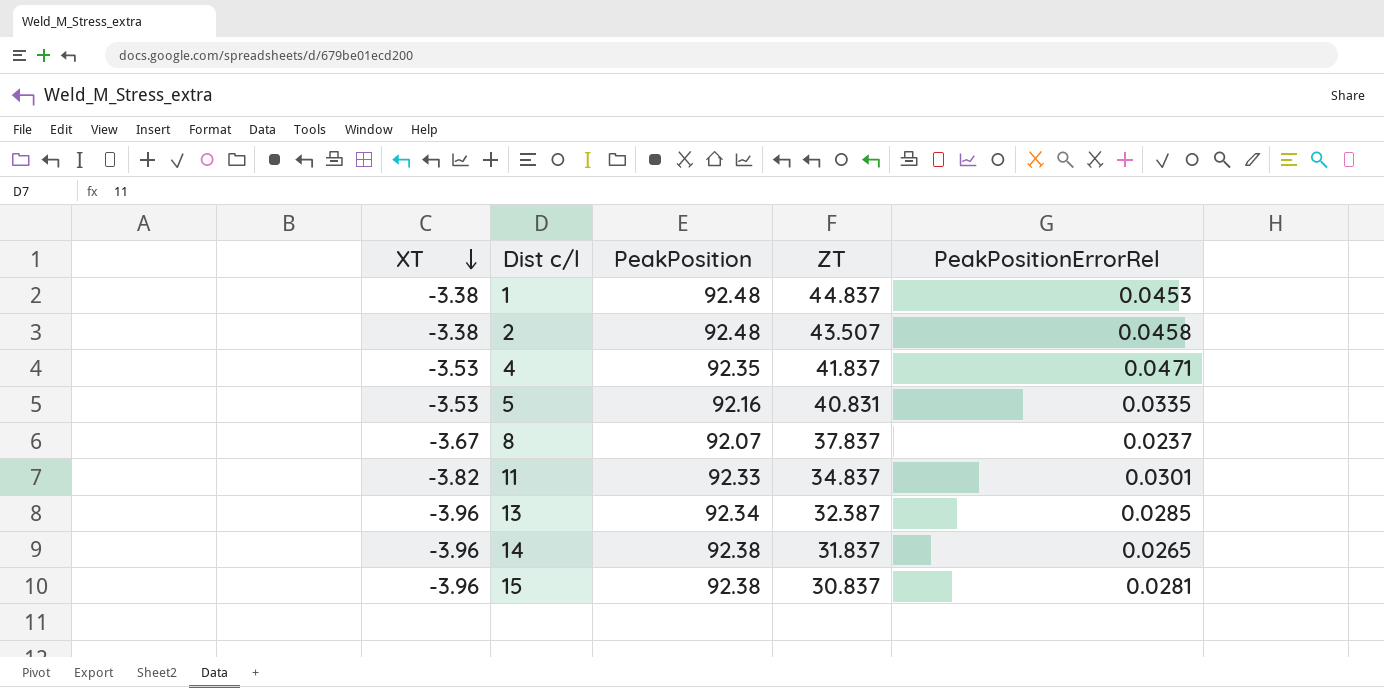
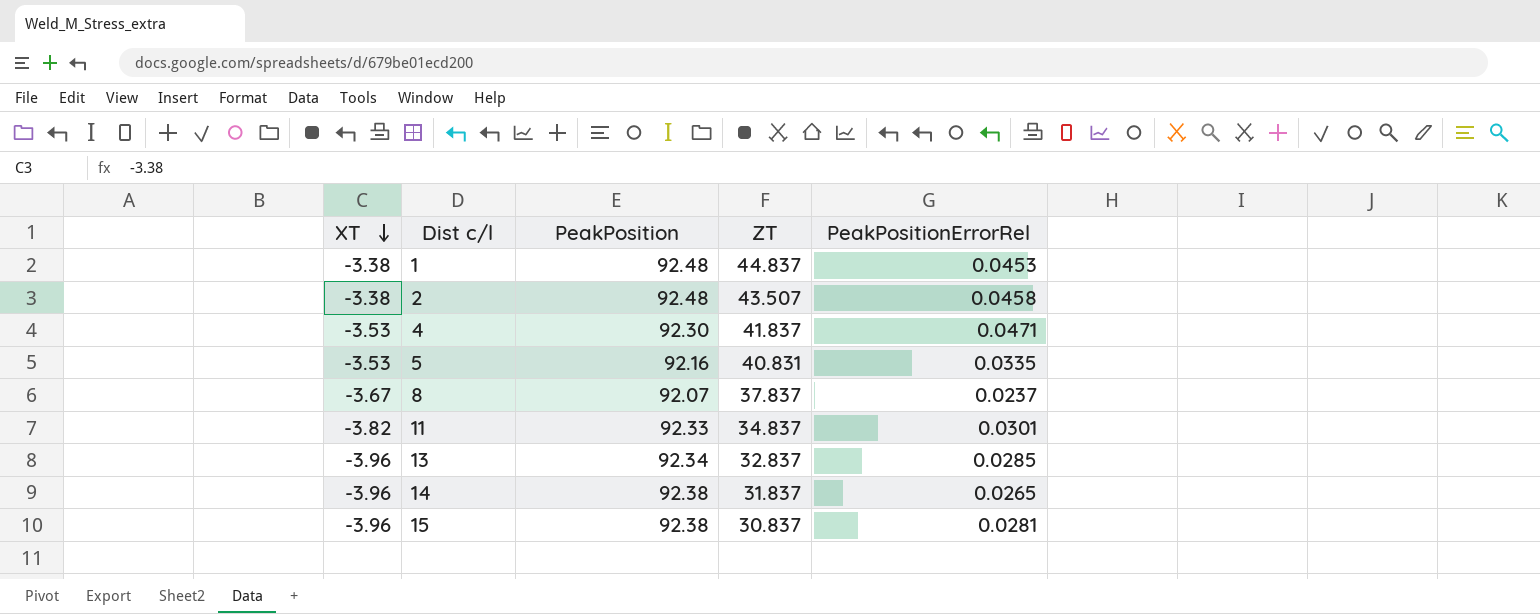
4 | PeakPosition: 92.35 -> 92.30
13 | ZT: 32.387 -> 32.837

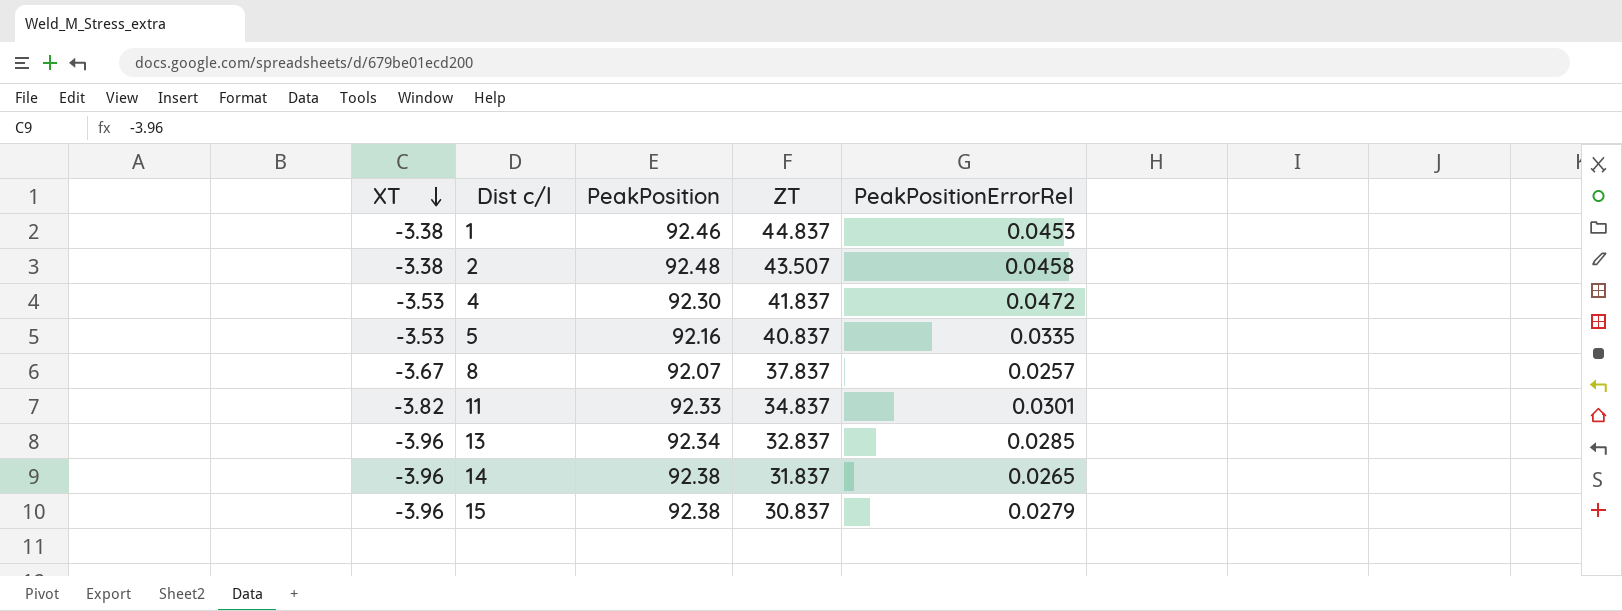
1 | PeakPosition: 92.48 -> 92.46
4 | PeakPositionErrorRel: 0.0471 -> 0.0472
5 | ZT: 40.831 -> 40.837
8 | PeakPositionErrorRel: 0.0237 -> 0.0257
15 | PeakPositionErrorRel: 0.0281 -> 0.0279

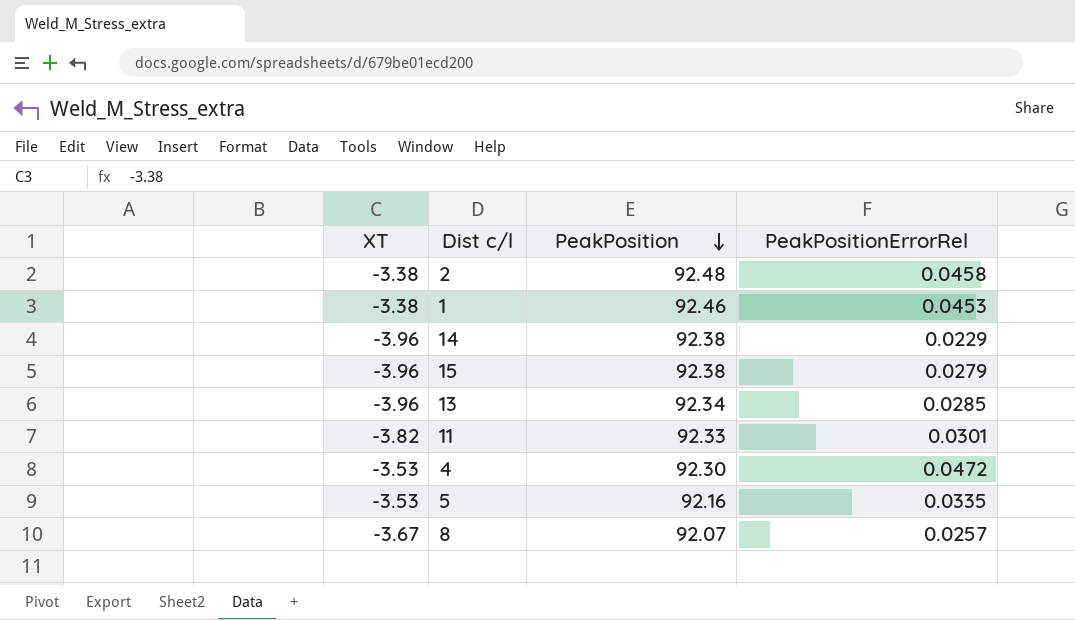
row order: XT descending -> PeakPosition descending
column ZT | position: 4 -> none
14 | PeakPositionErrorRel: 0.0265 -> 0.0229

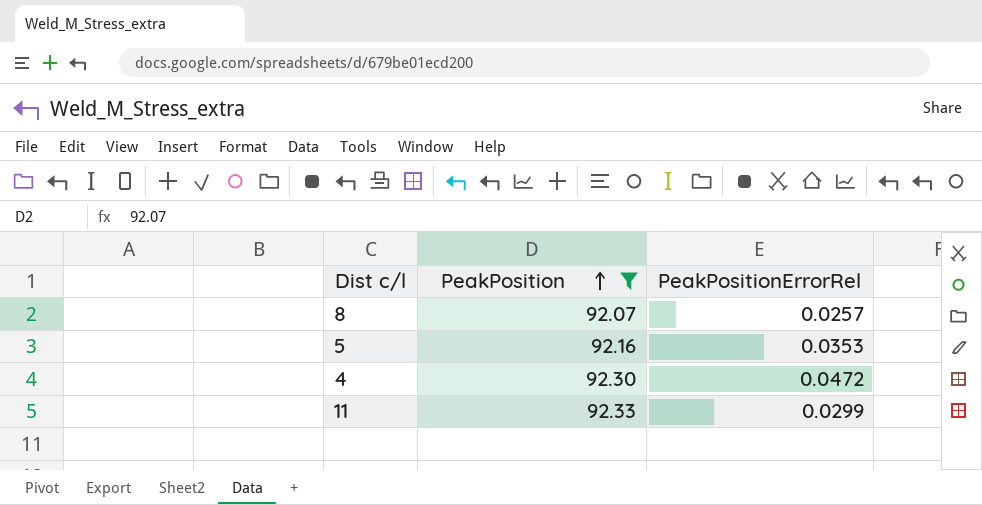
filter: none -> PeakPosition <= 92.33
row order: PeakPosition descending -> PeakPosition ascending
column XT | position: 1 -> none
5 | PeakPositionErrorRel: 0.0335 -> 0.0353
11 | PeakPositionErrorRel: 0.0301 -> 0.0299

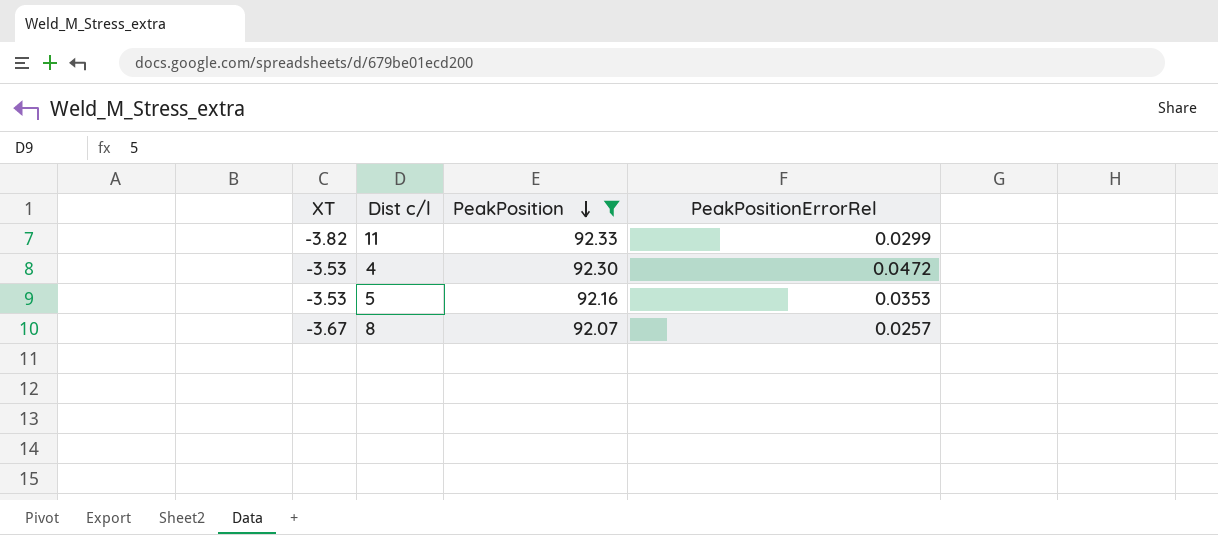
row order: PeakPosition ascending -> PeakPosition descending
column XT | position: none -> 1

